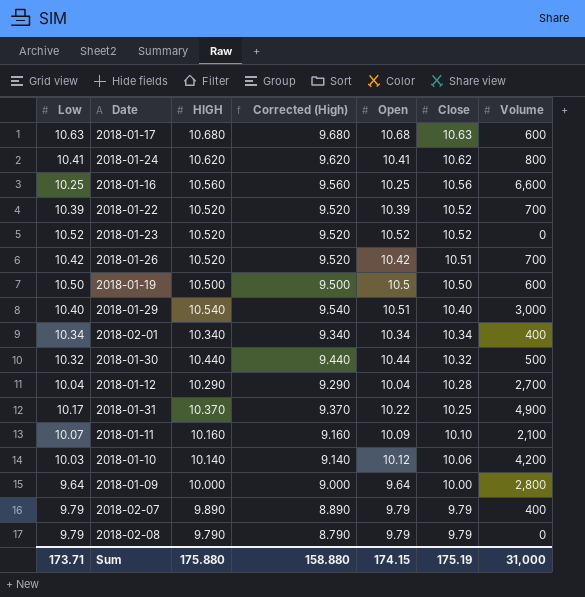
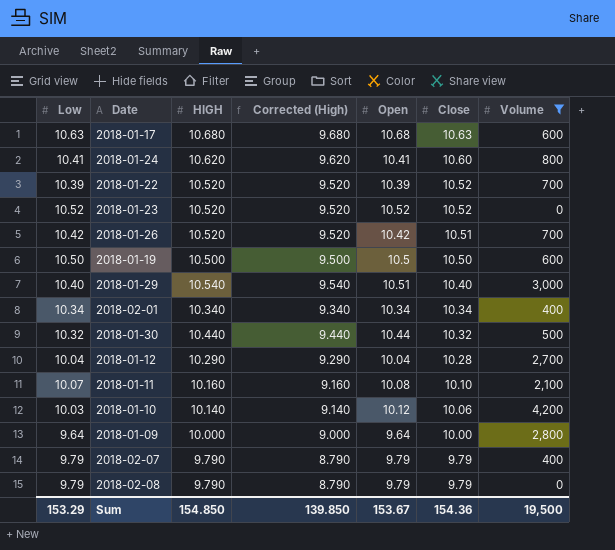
filter: none -> Volume <= 4,200
2018-01-24 | Close: 10.62 -> 10.60
2018-01-11 | Open: 10.09 -> 10.08
2018-02-07 | HIGH: 9.890 -> 9.790
2018-02-07 | Corrected (High): 8.890 -> 8.790
Sum | Low: 173.71 -> 153.29
Sum | HIGH: 175.880 -> 154.850
Sum | Corrected (High): 158.880 -> 139.850
Sum | Open: 174.15 -> 153.67
Sum | Close: 175.19 -> 154.36
Sum | Volume: 31,000 -> 19,500

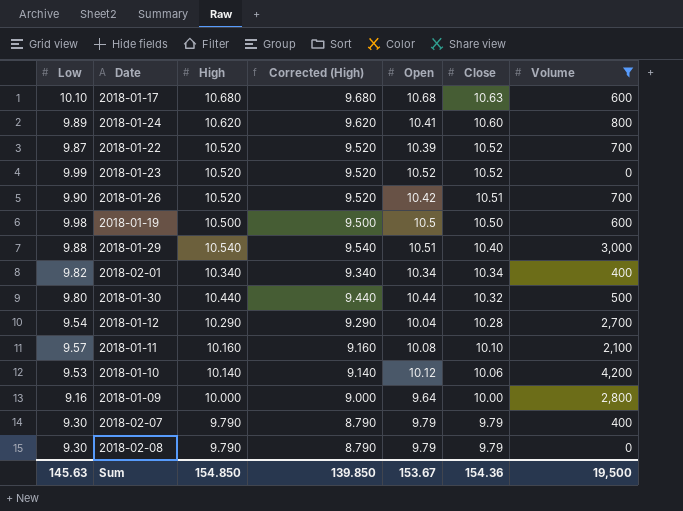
column name: HIGH -> High
2018-01-17 | Low: 10.63 -> 10.10
2018-01-24 | Low: 10.41 -> 9.89
2018-01-22 | Low: 10.39 -> 9.87
2018-01-23 | Low: 10.52 -> 9.99
2018-01-26 | Low: 10.42 -> 9.90
2018-01-19 | Low: 10.50 -> 9.98
2018-01-29 | Low: 10.40 -> 9.88
2018-02-01 | Low: 10.34 -> 9.82
2018-01-30 | Low: 10.32 -> 9.80
2018-01-12 | Low: 10.04 -> 9.54
2018-01-11 | Low: 10.07 -> 9.57
2018-01-10 | Low: 10.03 -> 9.53
2018-01-09 | Low: 9.64 -> 9.16
2018-02-07 | Low: 9.79 -> 9.30
2018-02-08 | Low: 9.79 -> 9.30
Sum | Low: 153.29 -> 145.63

